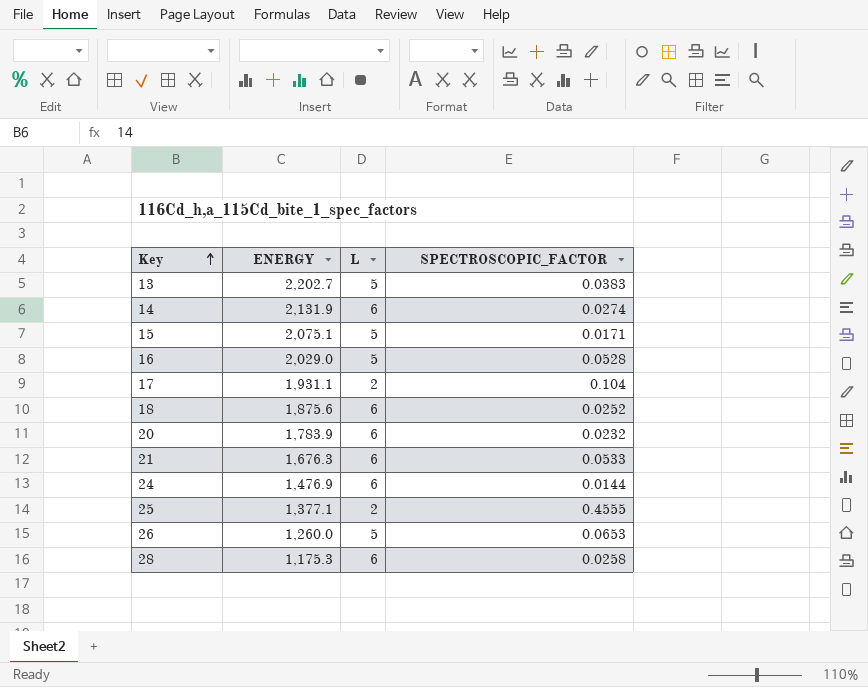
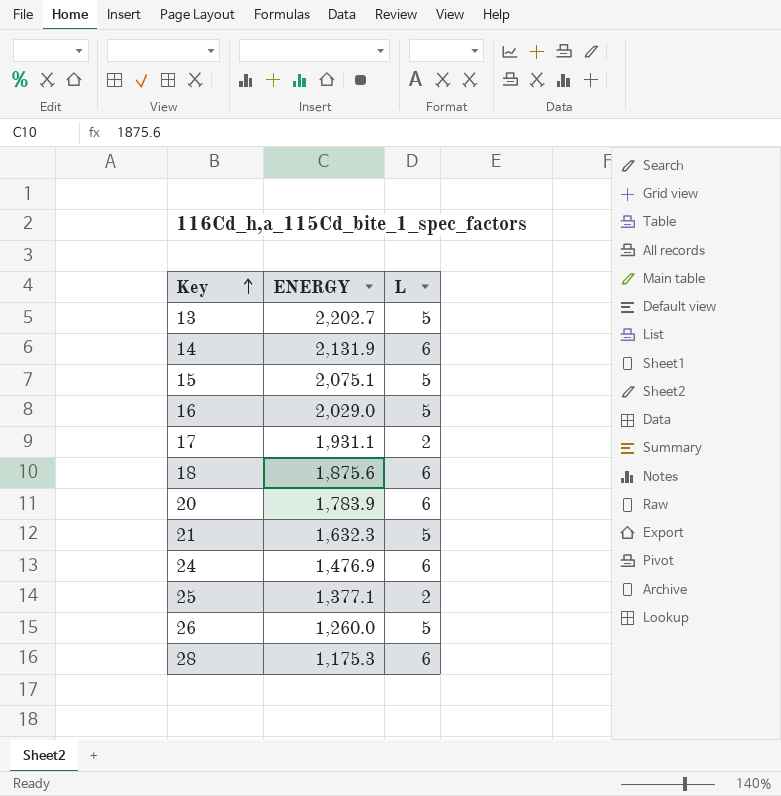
column SPECTROSCOPIC_FACTOR | position: 4 -> none
21 | ENERGY: 1,676.3 -> 1,632.3
21 | L: 6 -> 5

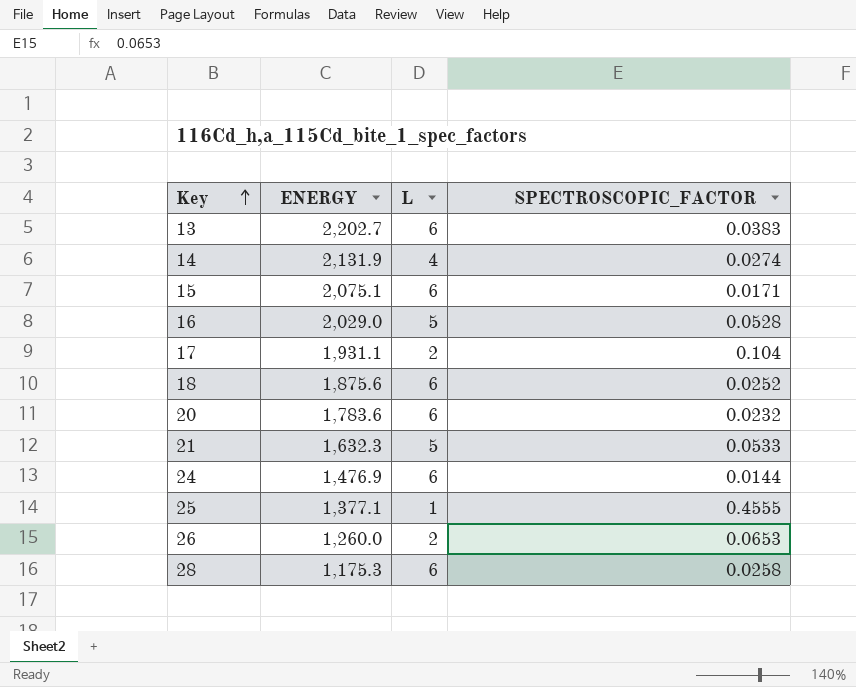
column SPECTROSCOPIC_FACTOR | position: none -> 4
13 | L: 5 -> 6
14 | L: 6 -> 4
15 | L: 5 -> 6
20 | ENERGY: 1,783.9 -> 1,783.6
25 | L: 2 -> 1
26 | L: 5 -> 2

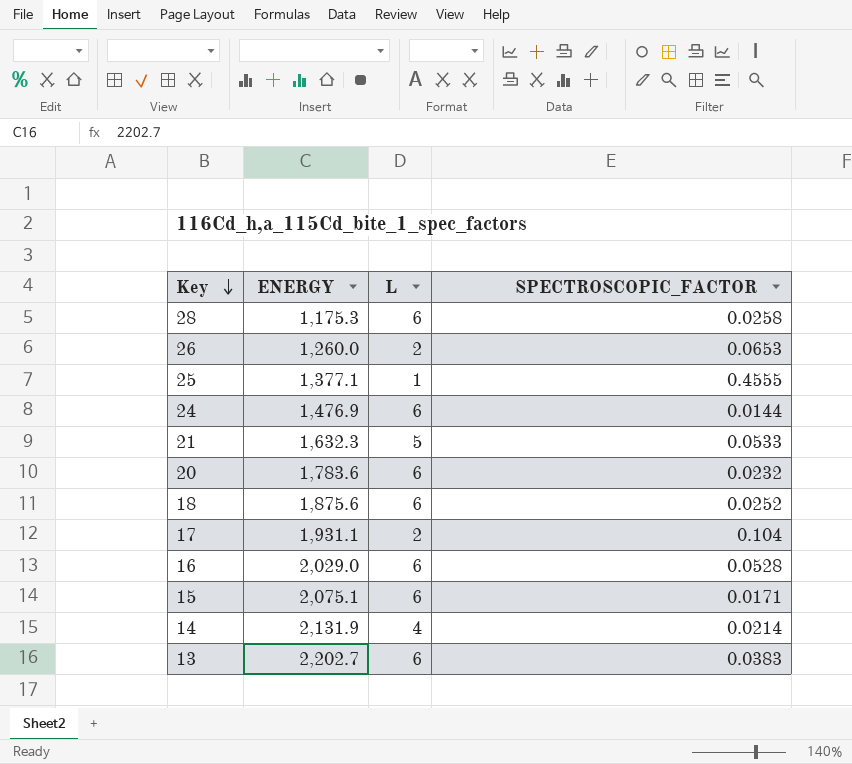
row order: Key ascending -> Key descending
16 | L: 5 -> 6
14 | SPECTROSCOPIC_FACTOR: 0.0274 -> 0.0214

